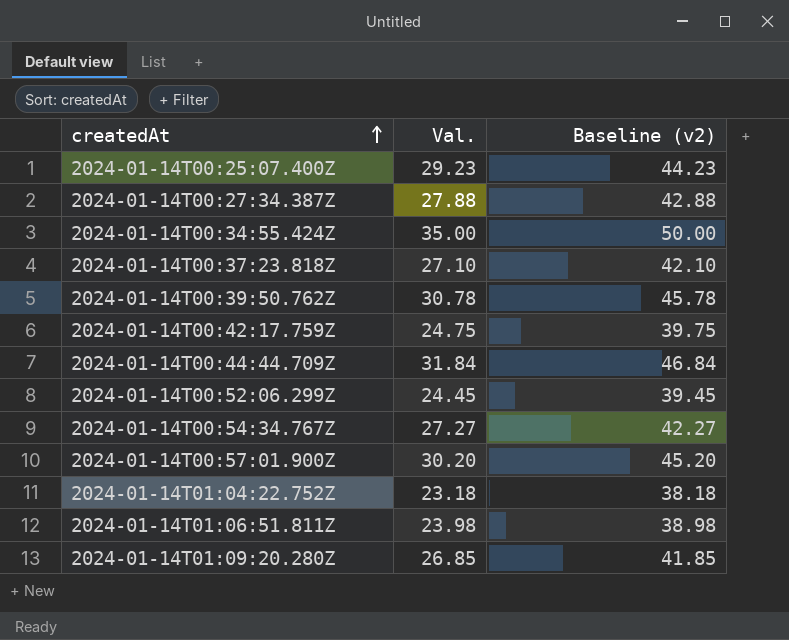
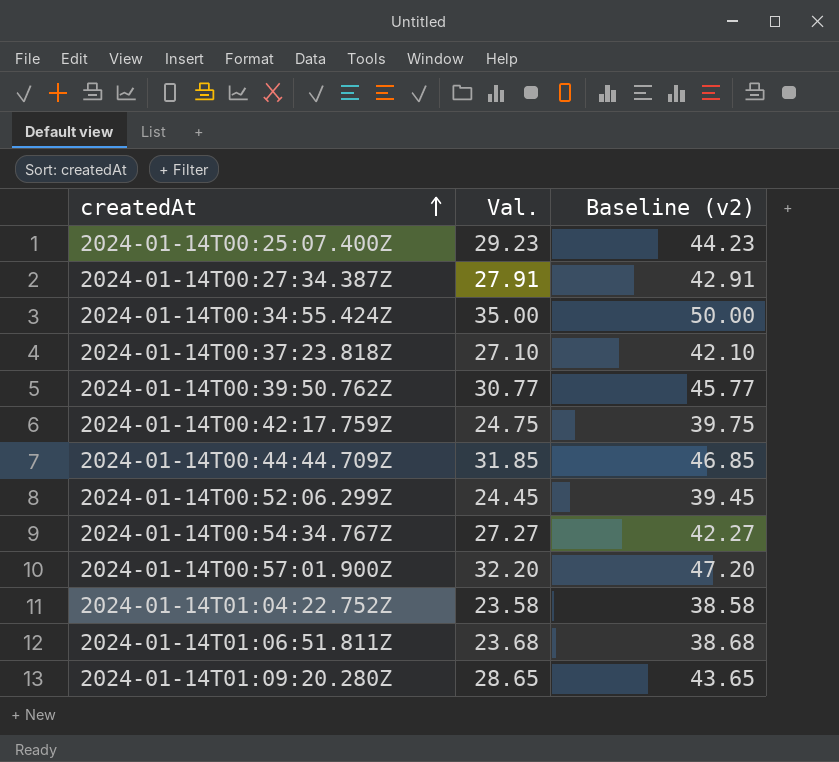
2024-01-14T00:27:34.387Z | Val.: 27.88 -> 27.91
2024-01-14T00:27:34.387Z | Baseline (v2): 42.88 -> 42.91
2024-01-14T00:39:50.762Z | Val.: 30.78 -> 30.77
2024-01-14T00:39:50.762Z | Baseline (v2): 45.78 -> 45.77
2024-01-14T00:44:44.709Z | Val.: 31.84 -> 31.85
2024-01-14T00:44:44.709Z | Baseline (v2): 46.84 -> 46.85
2024-01-14T00:57:01.900Z | Val.: 30.20 -> 32.20
2024-01-14T00:57:01.900Z | Baseline (v2): 45.20 -> 47.20
2024-01-14T01:04:22.752Z | Val.: 23.18 -> 23.58
2024-01-14T01:04:22.752Z | Baseline (v2): 38.18 -> 38.58
2024-01-14T01:06:51.811Z | Val.: 23.98 -> 23.68
2024-01-14T01:06:51.811Z | Baseline (v2): 38.98 -> 38.68
2024-01-14T01:09:20.280Z | Val.: 26.85 -> 28.65
2024-01-14T01:09:20.280Z | Baseline (v2): 41.85 -> 43.65

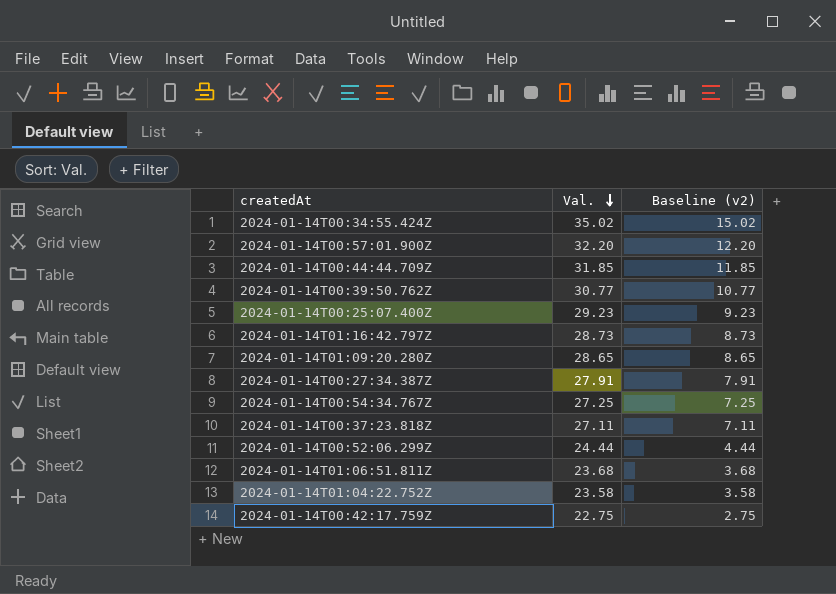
row order: createdAt ascending -> Val. descending
column Baseline (v2) | formula: [Val.] + 15 -> [Val.] - 20
2024-01-14T00:34:55.424Z | Val.: 35.00 -> 35.02
row 2024-01-14T01:16:42.797Z: none -> 28.73 | 8.73
2024-01-14T00:54:34.767Z | Val.: 27.27 -> 27.25
2024-01-14T00:37:23.818Z | Val.: 27.10 -> 27.11
2024-01-14T00:52:06.299Z | Val.: 24.45 -> 24.44
2024-01-14T00:42:17.759Z | Val.: 24.75 -> 22.75

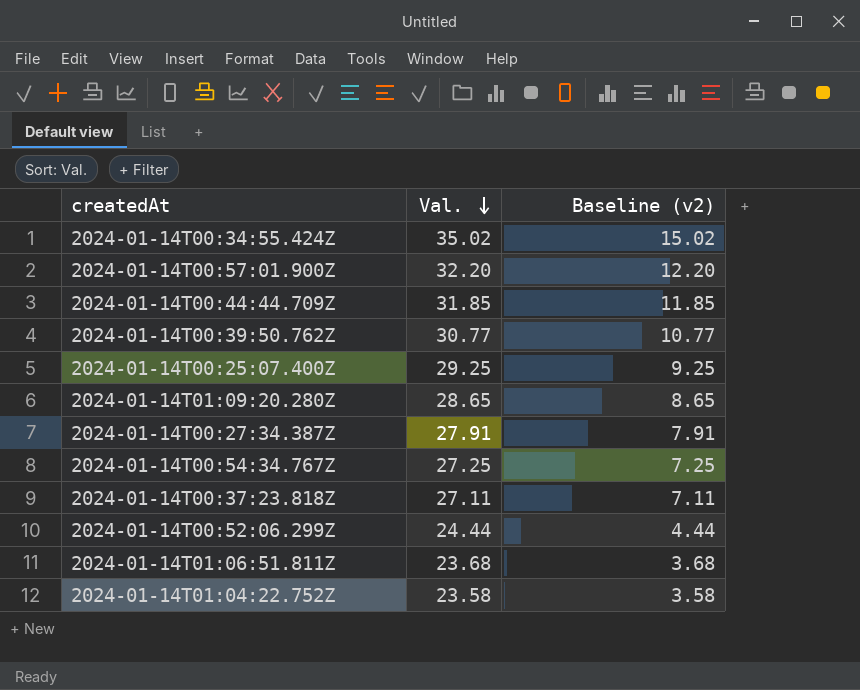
row 2024-01-14T01:16:42.797Z: 28.73 | 8.73 -> none
row 2024-01-14T00:42:17.759Z: 22.75 | 2.75 -> none
2024-01-14T00:25:07.400Z | Val.: 29.23 -> 29.25
2024-01-14T00:25:07.400Z | Baseline (v2): 9.23 -> 9.25

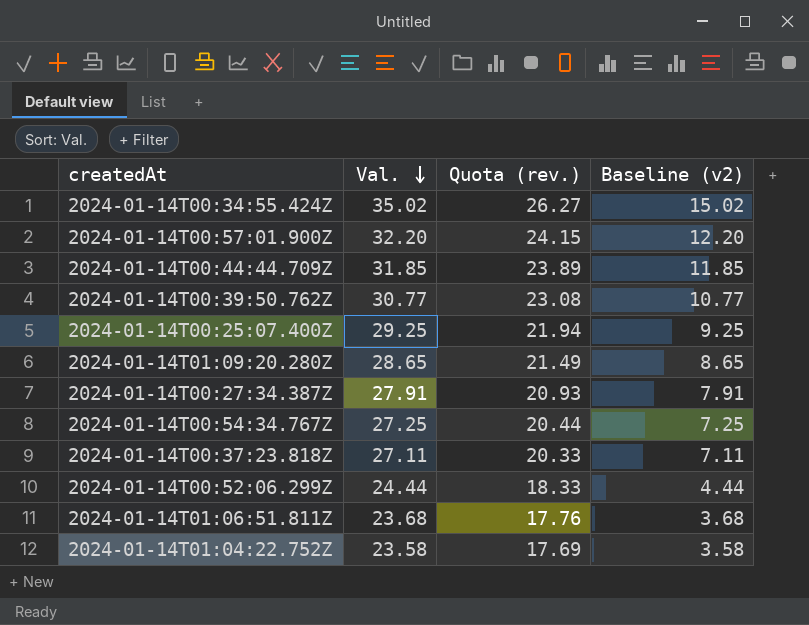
column Quota (rev.) | formula: none -> [Val.] * 0.75

